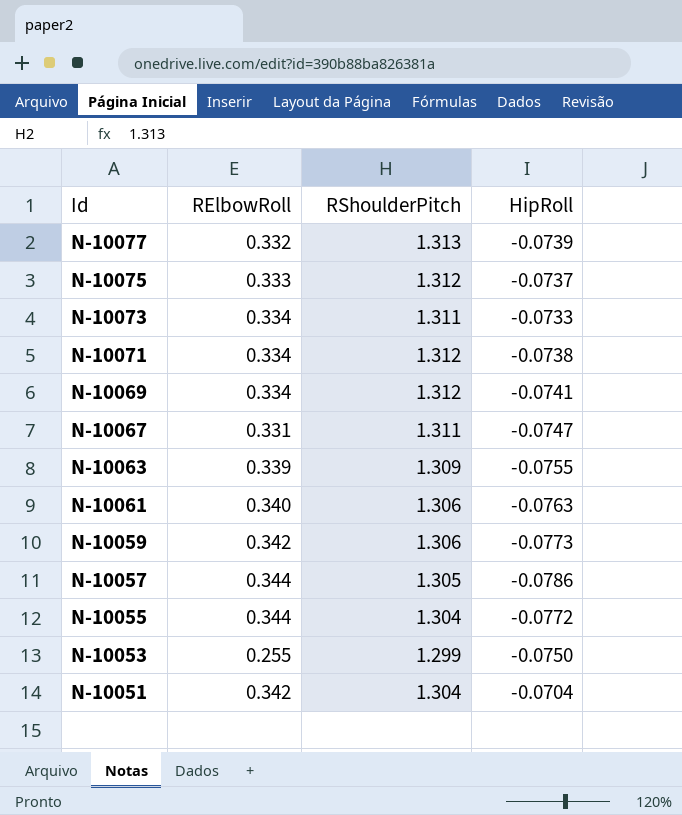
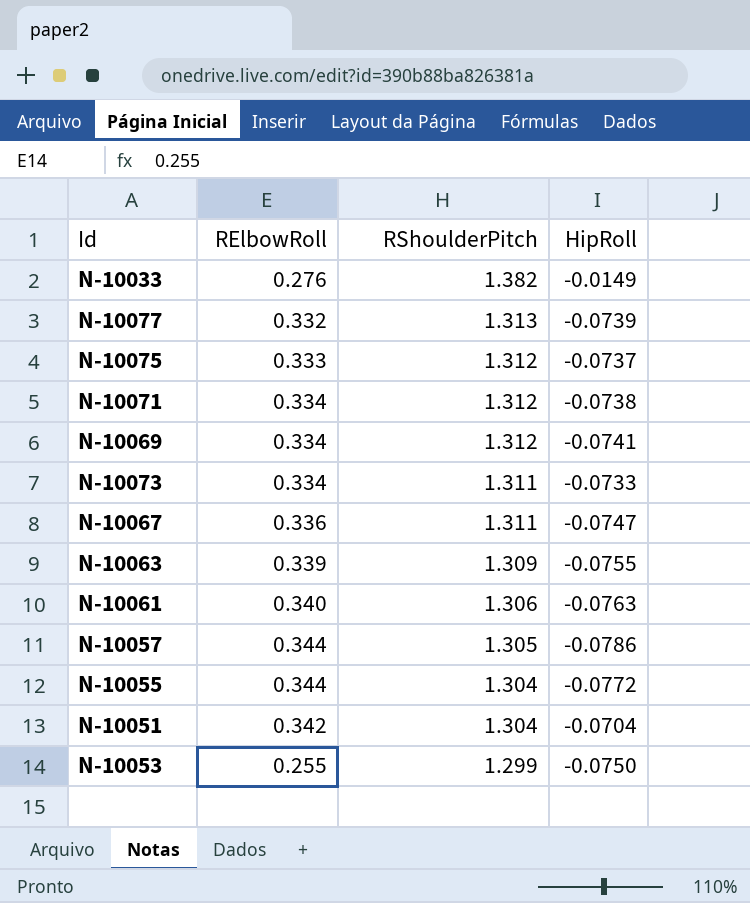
row order: Id descending -> RShoulderPitch descending
row N-10059: 0.342 | 1.306 | -0.0773 -> none
row N-10033: none -> 0.276 | 1.382 | -0.0149
N-10067 | RElbowRoll: 0.331 -> 0.336

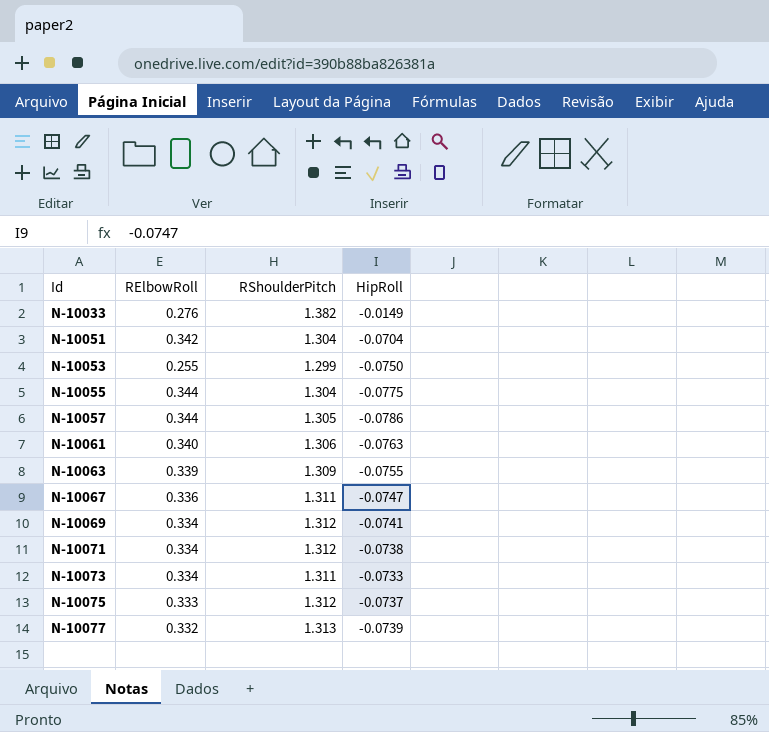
row order: RShoulderPitch descending -> Id ascending
N-10055 | HipRoll: -0.0772 -> -0.0775

